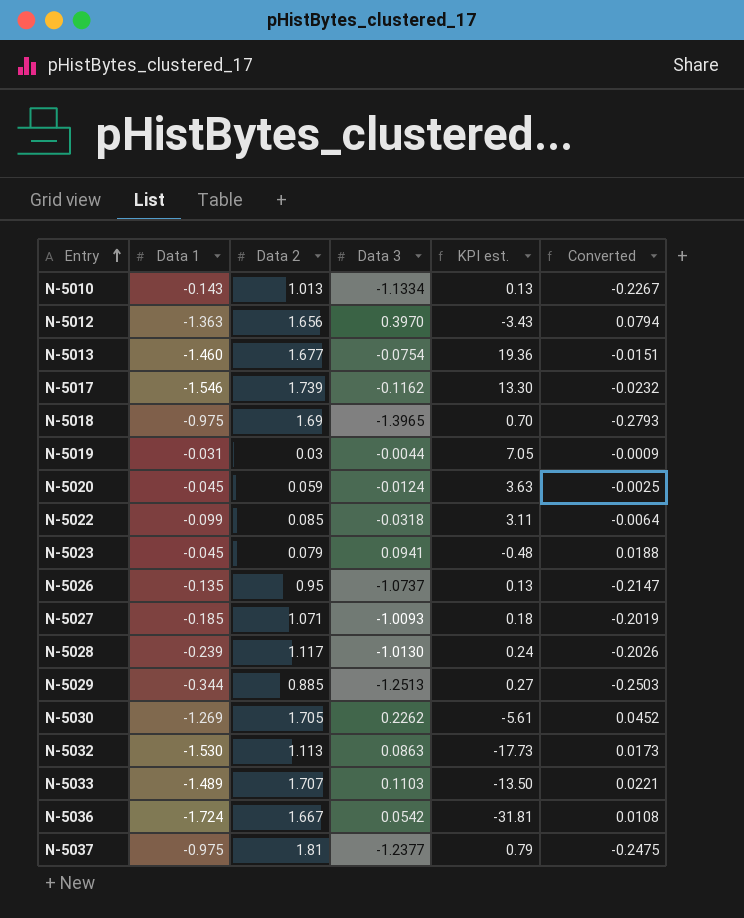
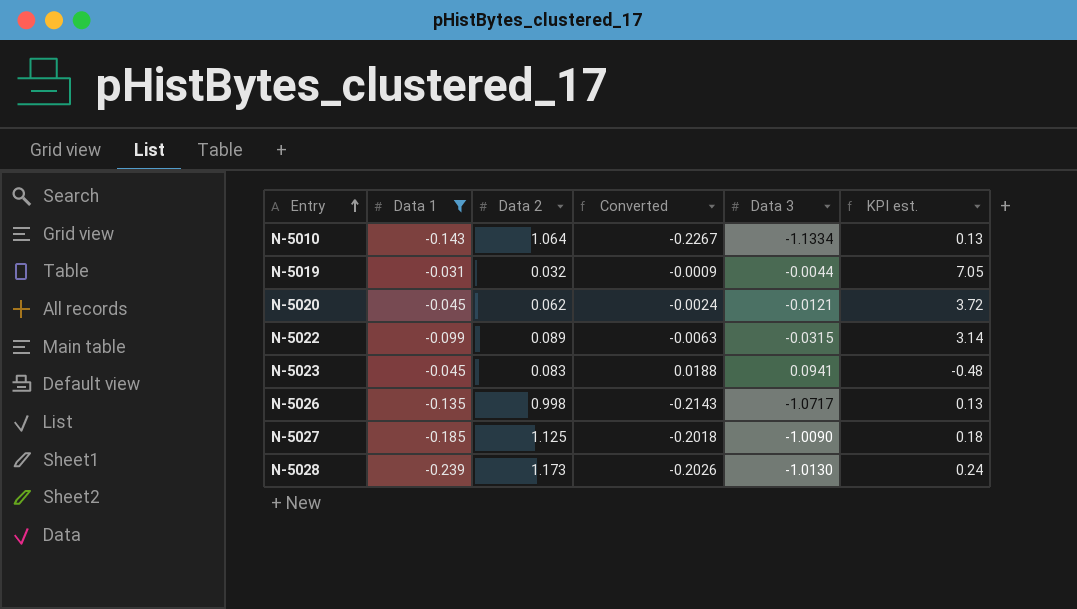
filter: none -> Data 1 >= -0.239
column Converted | position: 6 -> 4
N-5010 | Data 2: 1.013 -> 1.064
N-5019 | Data 2: 0.03 -> 0.032
N-5020 | Data 2: 0.059 -> 0.062
N-5020 | Converted: -0.0025 -> -0.0024
N-5020 | Data 3: -0.0124 -> -0.0121
N-5020 | KPI est.: 3.63 -> 3.72
N-5022 | Data 2: 0.085 -> 0.089
N-5022 | Converted: -0.0064 -> -0.0063
N-5022 | Data 3: -0.0318 -> -0.0315
N-5022 | KPI est.: 3.11 -> 3.14
N-5023 | Data 2: 0.079 -> 0.083
N-5026 | Data 2: 0.95 -> 0.998
N-5026 | Converted: -0.2147 -> -0.2143
N-5026 | Data 3: -1.0737 -> -1.0717
N-5027 | Data 2: 1.071 -> 1.125
N-5027 | Converted: -0.2019 -> -0.2018
N-5027 | Data 3: -1.0093 -> -1.0090
N-5028 | Data 2: 1.117 -> 1.173

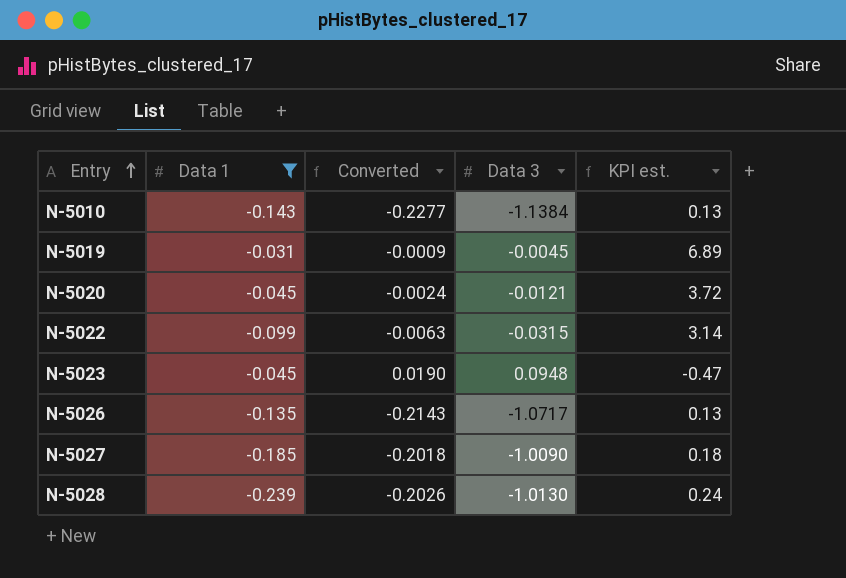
column Data 2 | position: 3 -> none
N-5010 | Converted: -0.2267 -> -0.2277
N-5010 | Data 3: -1.1334 -> -1.1384
N-5019 | Data 3: -0.0044 -> -0.0045
N-5019 | KPI est.: 7.05 -> 6.89
N-5023 | Converted: 0.0188 -> 0.0190
N-5023 | Data 3: 0.0941 -> 0.0948
N-5023 | KPI est.: -0.48 -> -0.47

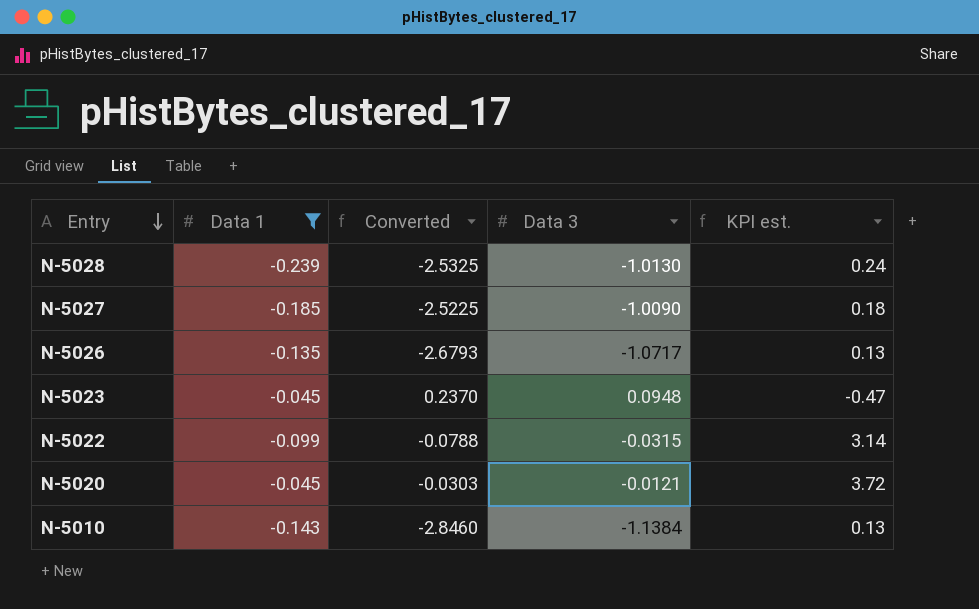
row order: Entry ascending -> Entry descending
column Converted | formula: [Data 3] * 0.2 -> [Data 3] * 2.5
row N-5019: -0.031 | -0.0009 | -0.0045 | 6.89 -> none

